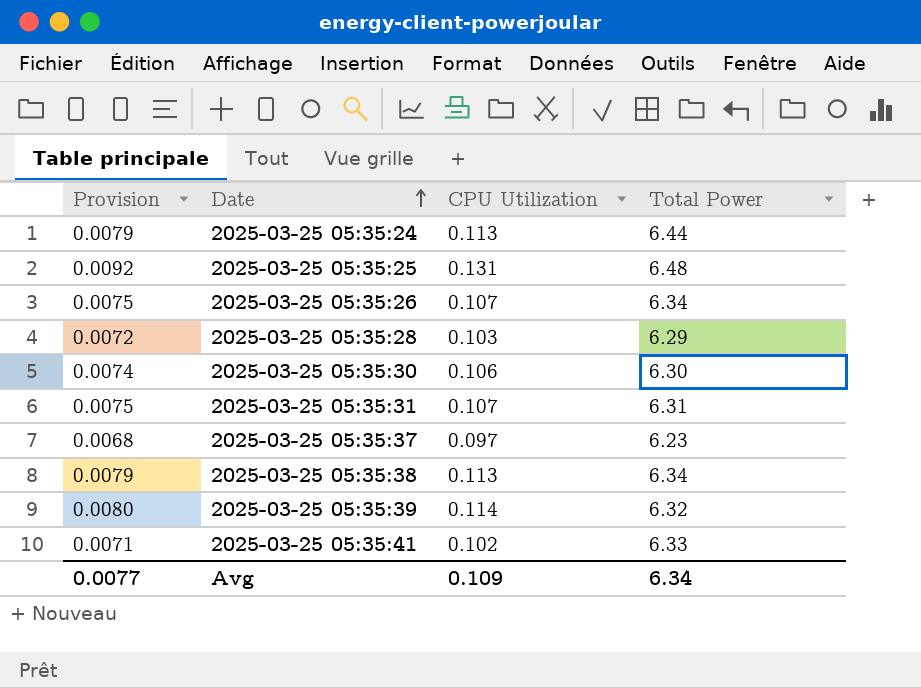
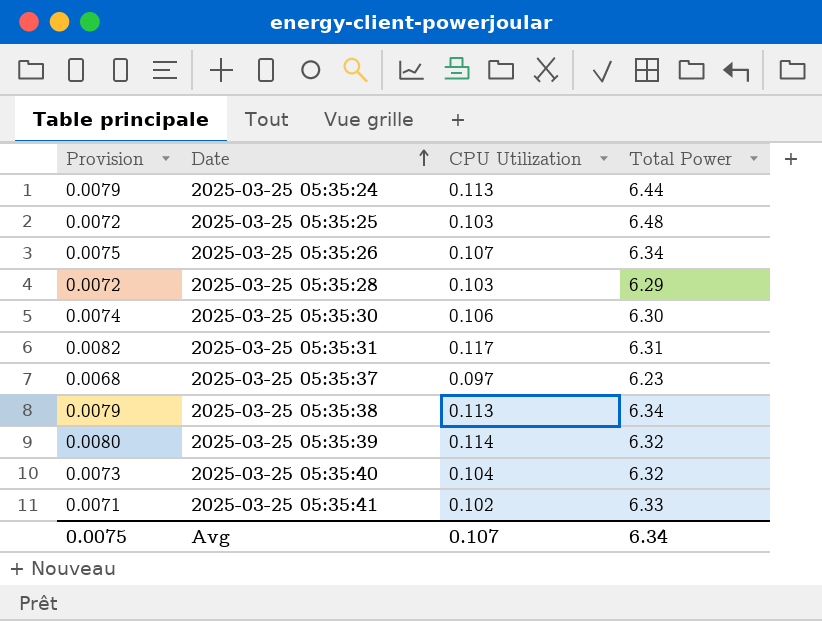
2025-03-25 05:35:25 | Provision: 0.0092 -> 0.0072
2025-03-25 05:35:25 | CPU Utilization: 0.131 -> 0.103
2025-03-25 05:35:31 | Provision: 0.0075 -> 0.0082
2025-03-25 05:35:31 | CPU Utilization: 0.107 -> 0.117
row 2025-03-25 05:35:40: none -> 0.0073 | 0.104 | 6.32
Avg | Provision: 0.0077 -> 0.0075
Avg | CPU Utilization: 0.109 -> 0.107

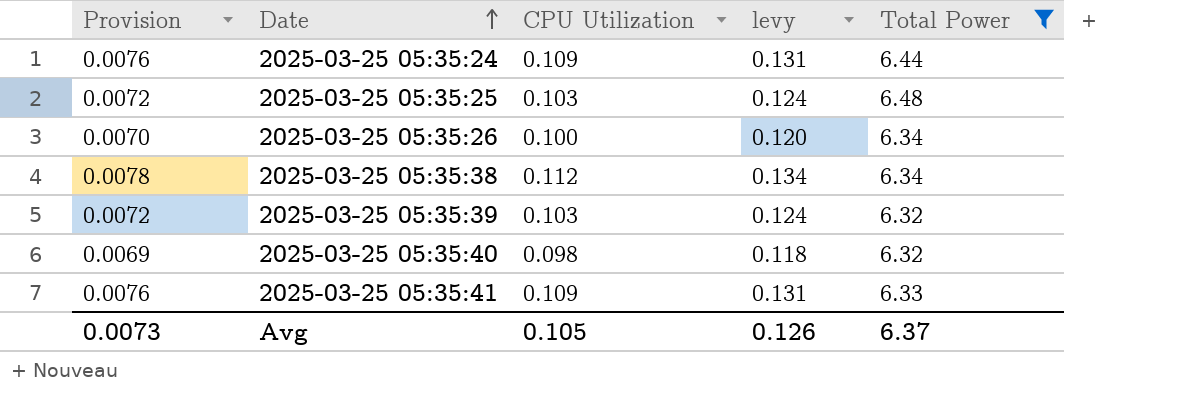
filter: none -> Total Power >= 6.32
column levy | formula: none -> [CPU Utilization] * 1.2
2025-03-25 05:35:24 | Provision: 0.0079 -> 0.0076
2025-03-25 05:35:24 | CPU Utilization: 0.113 -> 0.109
2025-03-25 05:35:26 | Provision: 0.0075 -> 0.0070
2025-03-25 05:35:26 | CPU Utilization: 0.107 -> 0.100
2025-03-25 05:35:38 | Provision: 0.0079 -> 0.0078
2025-03-25 05:35:38 | CPU Utilization: 0.113 -> 0.112
2025-03-25 05:35:39 | Provision: 0.0080 -> 0.0072
2025-03-25 05:35:39 | CPU Utilization: 0.114 -> 0.103
2025-03-25 05:35:40 | Provision: 0.0073 -> 0.0069
2025-03-25 05:35:40 | CPU Utilization: 0.104 -> 0.098
2025-03-25 05:35:41 | Provision: 0.0071 -> 0.0076
2025-03-25 05:35:41 | CPU Utilization: 0.102 -> 0.109
Avg | Provision: 0.0075 -> 0.0073
Avg | CPU Utilization: 0.107 -> 0.105
Avg | Total Power: 6.34 -> 6.37

